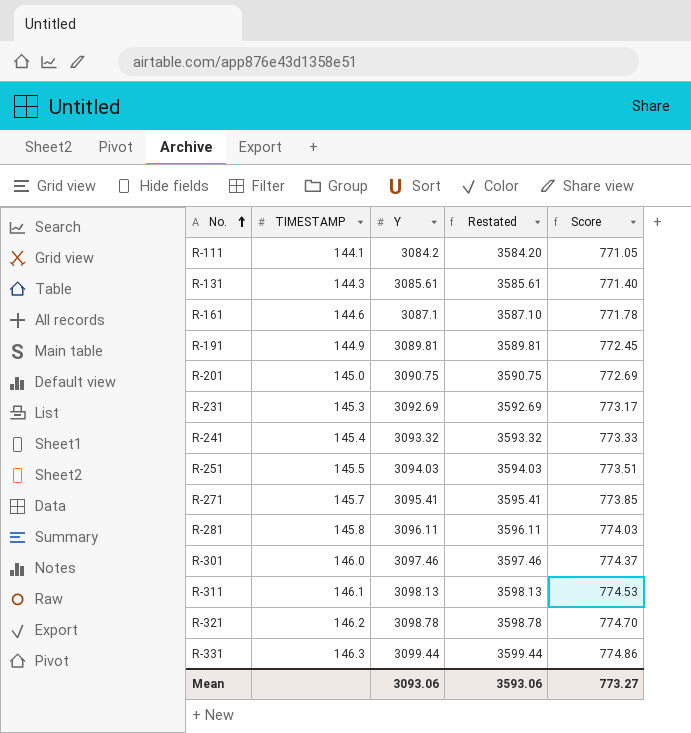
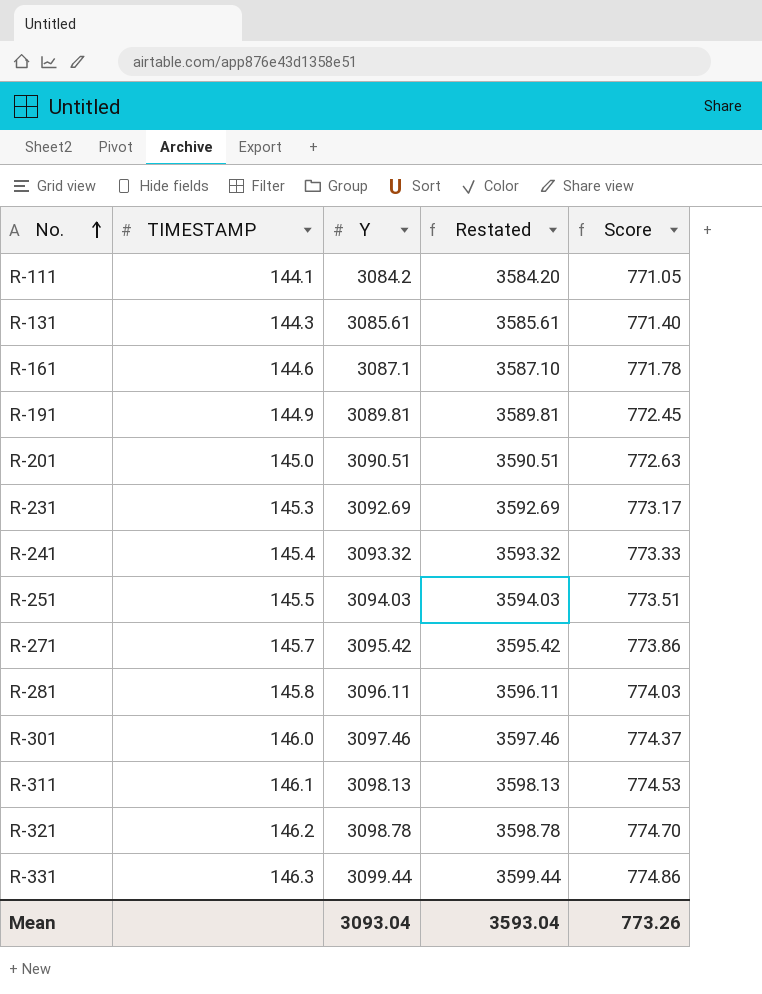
R-201 | Y: 3090.75 -> 3090.51
R-201 | Restated: 3590.75 -> 3590.51
R-201 | Score: 772.69 -> 772.63
R-271 | Y: 3095.41 -> 3095.42
R-271 | Restated: 3595.41 -> 3595.42
R-271 | Score: 773.85 -> 773.86
Mean | Y: 3093.06 -> 3093.04
Mean | Restated: 3593.06 -> 3593.04
Mean | Score: 773.27 -> 773.26

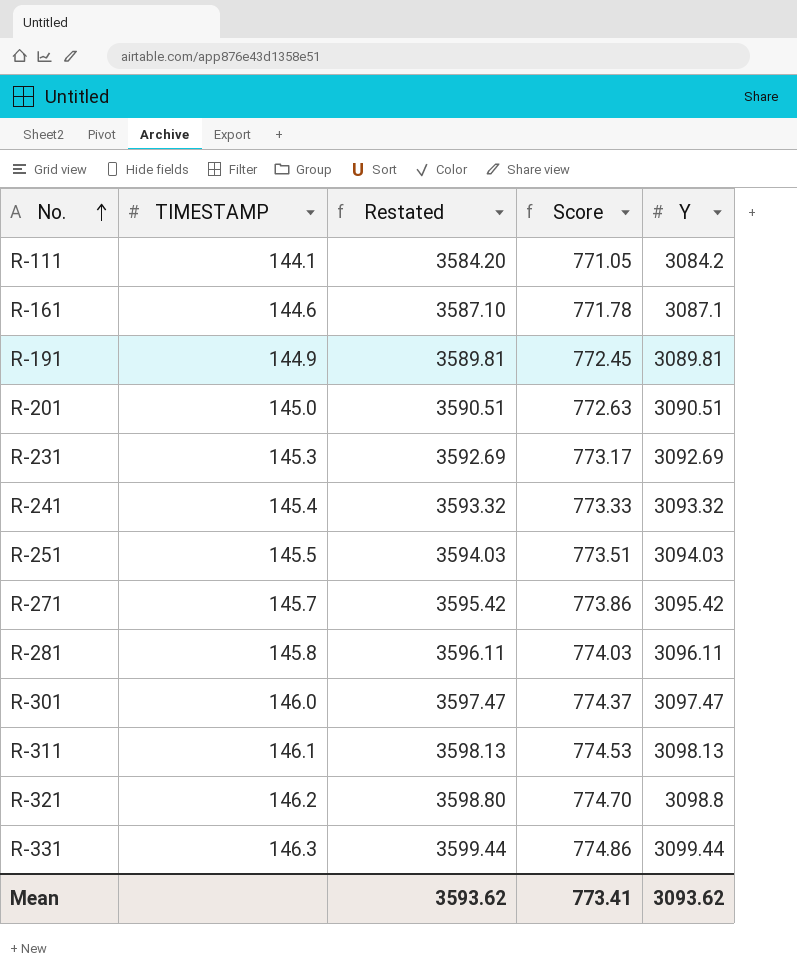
column Y | position: 3 -> 5
row R-131: 144.3 | 3085.61 | 3585.61 | 771.40 -> none
R-301 | Restated: 3597.46 -> 3597.47
R-301 | Y: 3097.46 -> 3097.47
R-321 | Restated: 3598.78 -> 3598.80
R-321 | Y: 3098.78 -> 3098.8
Mean | Restated: 3593.04 -> 3593.62
Mean | Score: 773.26 -> 773.41
Mean | Y: 3093.04 -> 3093.62

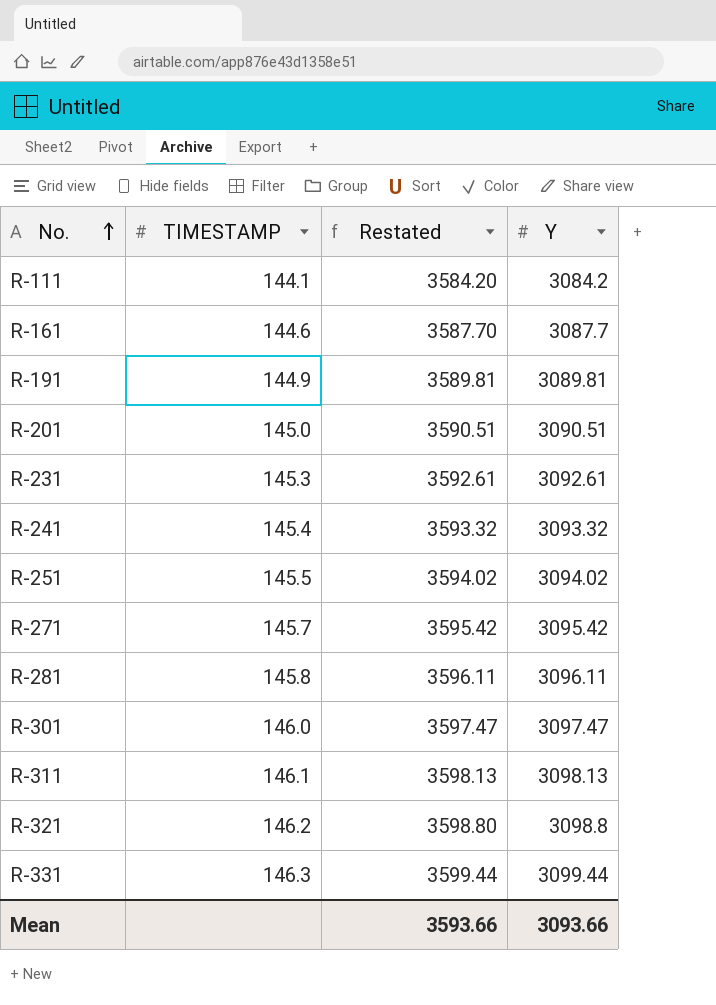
column Score | formula: [Y] * 0.25 -> none
R-161 | Restated: 3587.10 -> 3587.70
R-161 | Y: 3087.1 -> 3087.7
R-231 | Restated: 3592.69 -> 3592.61
R-231 | Y: 3092.69 -> 3092.61
R-251 | Restated: 3594.03 -> 3594.02
R-251 | Y: 3094.03 -> 3094.02
Mean | Restated: 3593.62 -> 3593.66
Mean | Y: 3093.62 -> 3093.66

